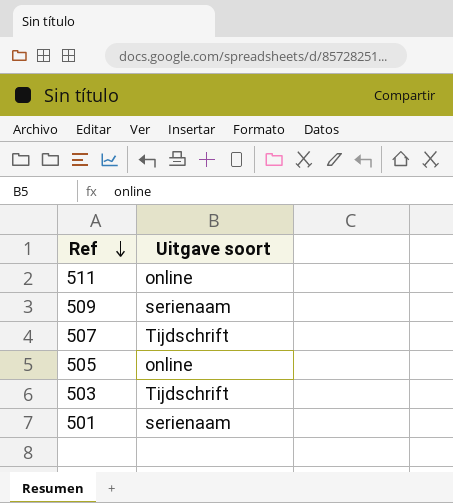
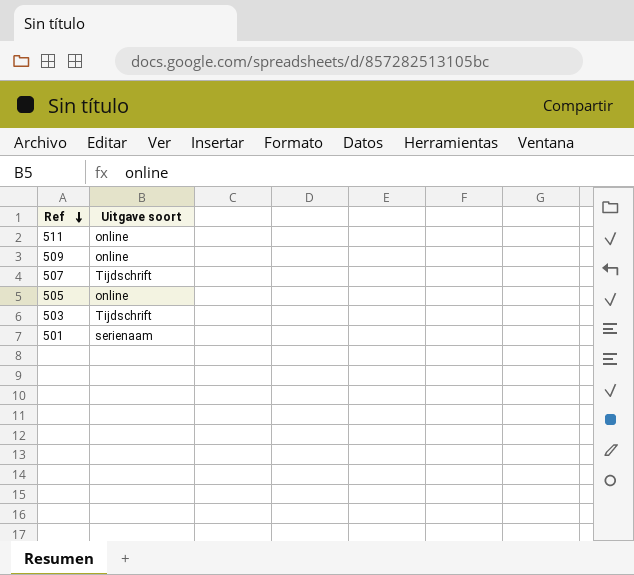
509 | Uitgave soort: serienaam -> online

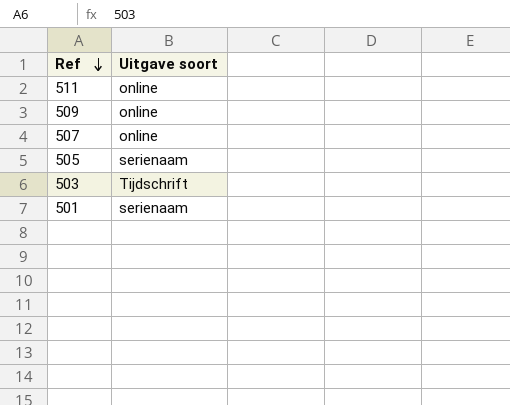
507 | Uitgave soort: Tijdschrift -> online
505 | Uitgave soort: online -> serienaam

